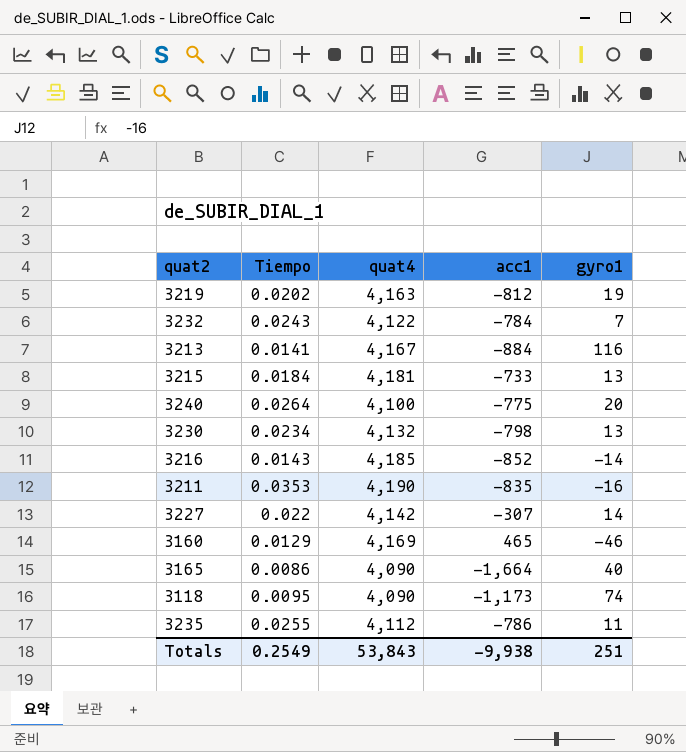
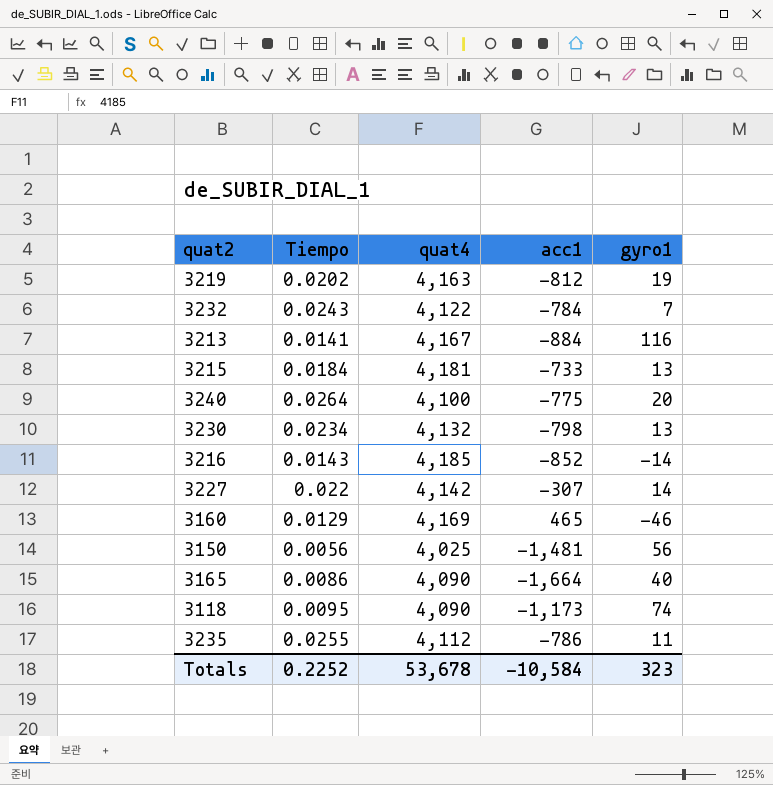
row 3211: 0.0353 | 4,190 | -835 | -16 -> none
row 3150: none -> 0.0056 | 4,025 | -1,481 | 56
Totals | Tiempo: 0.2549 -> 0.2252
Totals | quat4: 53,843 -> 53,678
Totals | acc1: -9,938 -> -10,584
Totals | gyro1: 251 -> 323

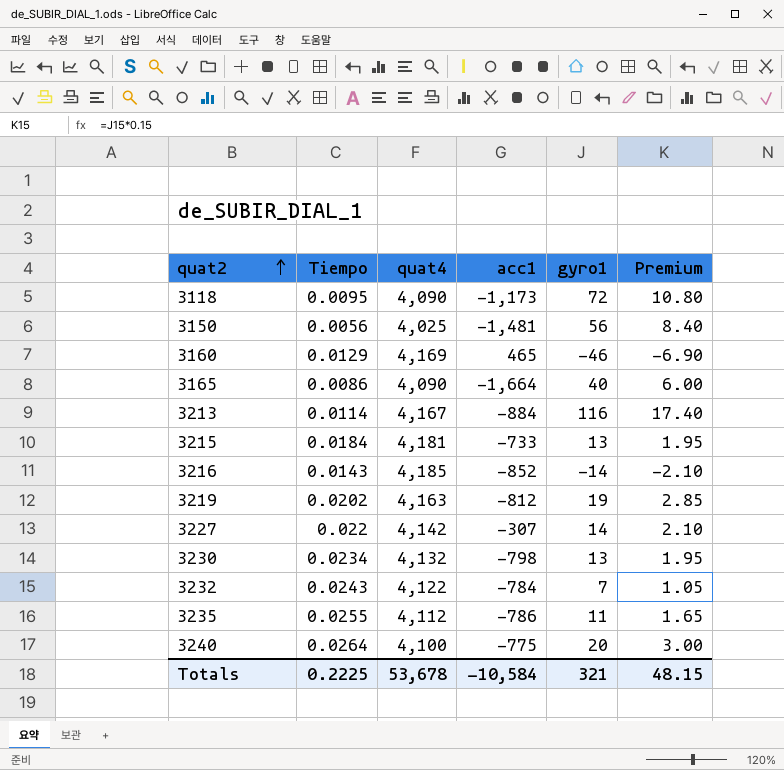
row order: none -> quat2 ascending
column Premium | formula: none -> [gyro1] * 0.15
3118 | gyro1: 74 -> 72
3213 | Tiempo: 0.0141 -> 0.0114
Totals | Tiempo: 0.2252 -> 0.2225
Totals | gyro1: 323 -> 321

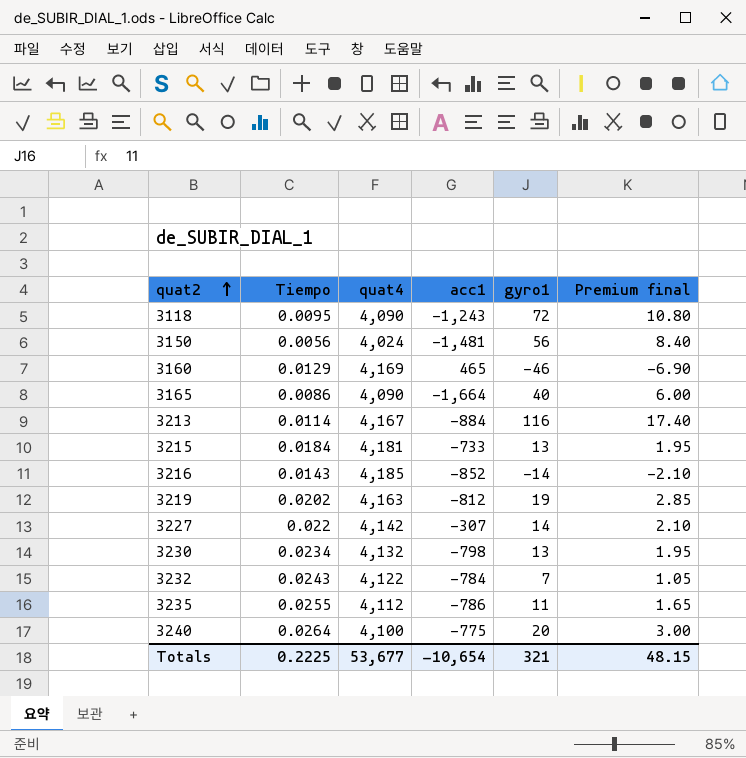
column name: Premium -> Premium final
3118 | acc1: -1,173 -> -1,243
3150 | quat4: 4,025 -> 4,024
Totals | quat4: 53,678 -> 53,677
Totals | acc1: -10,584 -> -10,654

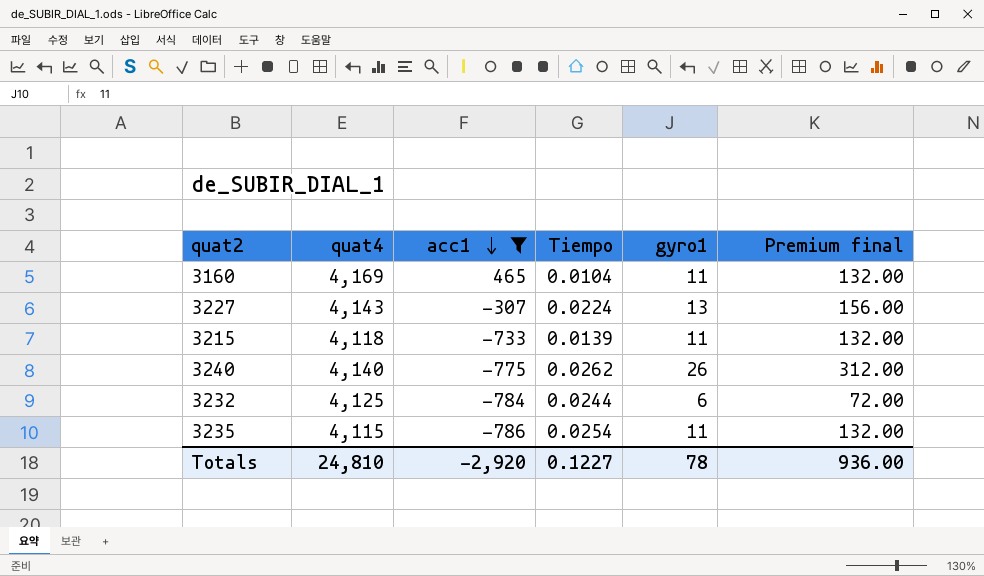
filter: none -> acc1 >= -786
row order: quat2 ascending -> acc1 descending
column Tiempo | position: 2 -> 4
column Premium final | formula: [gyro1] * 0.15 -> [gyro1] * 12
3160 | Tiempo: 0.0129 -> 0.0104
3160 | gyro1: -46 -> 11
3227 | quat4: 4,142 -> 4,143
3227 | Tiempo: 0.022 -> 0.0224
3227 | gyro1: 14 -> 13
3215 | quat4: 4,181 -> 4,118
3215 | Tiempo: 0.0184 -> 0.0139
3215 | gyro1: 13 -> 11
3240 | quat4: 4,100 -> 4,140
3240 | Tiempo: 0.0264 -> 0.0262
3240 | gyro1: 20 -> 26
3232 | quat4: 4,122 -> 4,125
3232 | Tiempo: 0.0243 -> 0.0244
3232 | gyro1: 7 -> 6
3235 | quat4: 4,112 -> 4,115
3235 | Tiempo: 0.0255 -> 0.0254
Totals | quat4: 53,677 -> 24,810
Totals | acc1: -10,654 -> -2,920
Totals | Tiempo: 0.2225 -> 0.1227
Totals | gyro1: 321 -> 78
Totals | Premium final: 48.15 -> 936.00

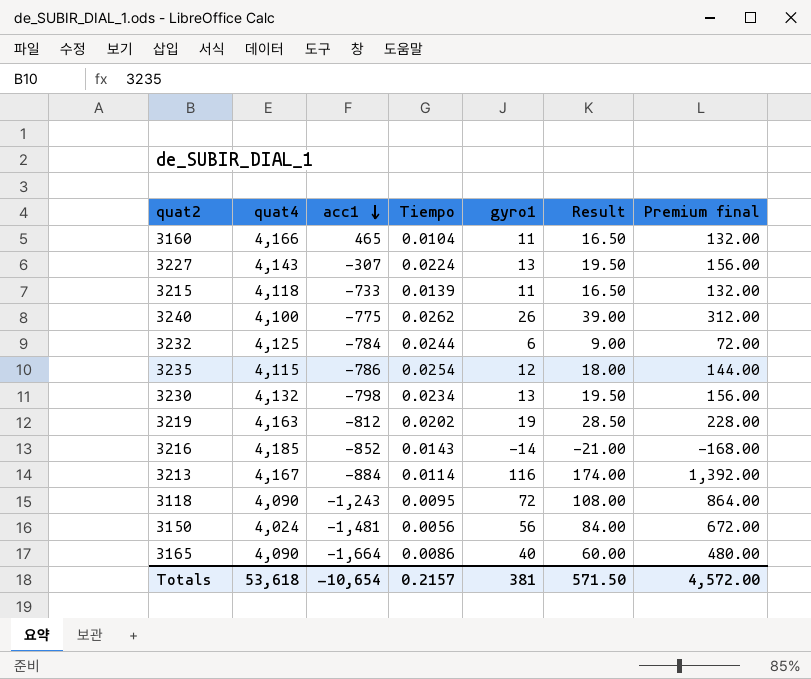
filter: acc1 >= -786 -> none
column Result | formula: none -> [gyro1] * 1.5
3160 | quat4: 4,169 -> 4,166
3240 | quat4: 4,140 -> 4,100
3235 | gyro1: 11 -> 12
3235 | Premium final: 132.00 -> 144.00
Totals | quat4: 24,810 -> 53,618
Totals | acc1: -2,920 -> -10,654
Totals | Tiempo: 0.1227 -> 0.2157
Totals | gyro1: 78 -> 381
Totals | Premium final: 936.00 -> 4,572.00

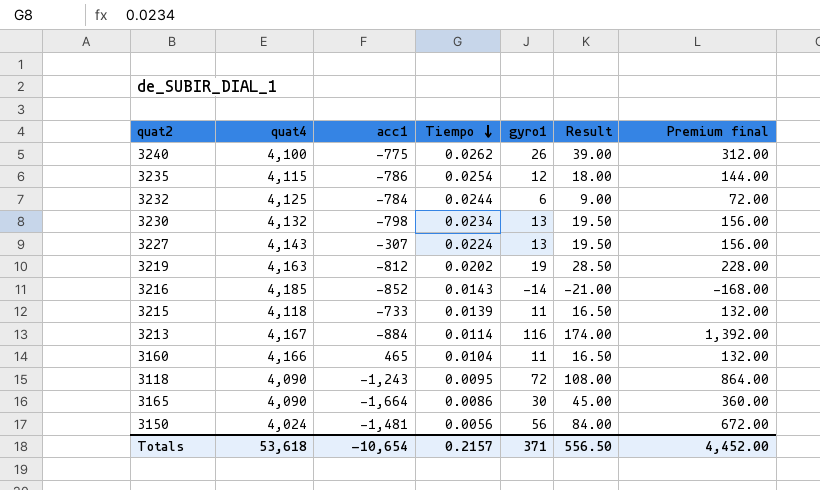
row order: acc1 descending -> Tiempo descending
3165 | gyro1: 40 -> 30
3165 | Result: 60.00 -> 45.00
3165 | Premium final: 480.00 -> 360.00
Totals | gyro1: 381 -> 371
Totals | Result: 571.50 -> 556.50
Totals | Premium final: 4,572.00 -> 4,452.00

